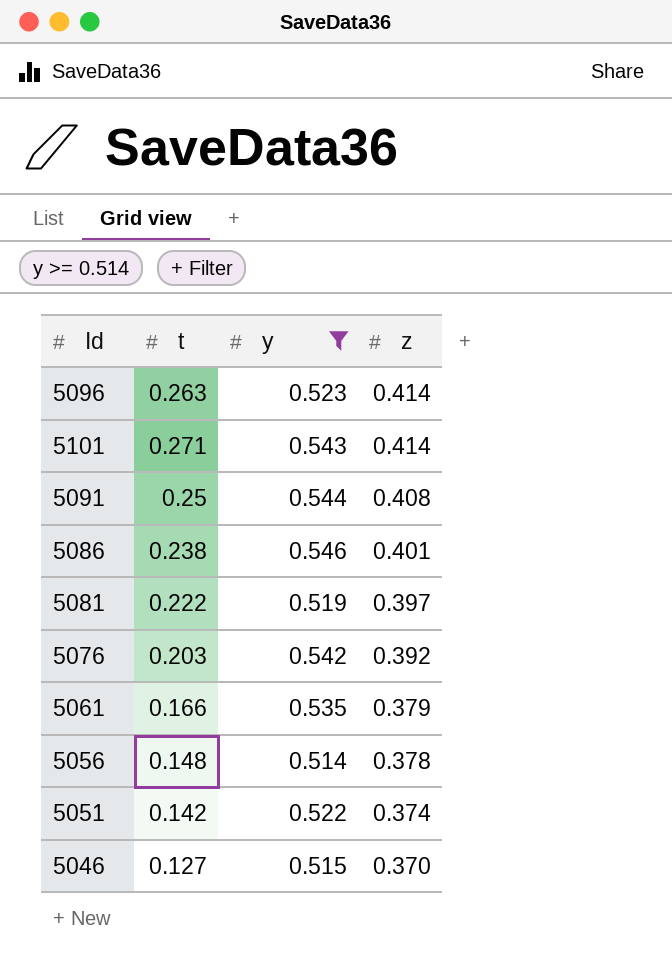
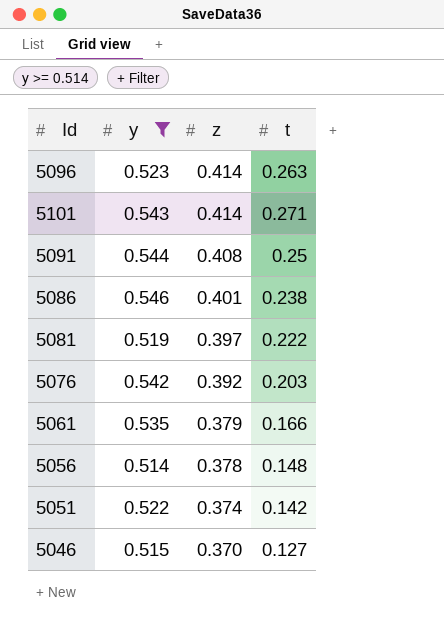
column t | position: 2 -> 4

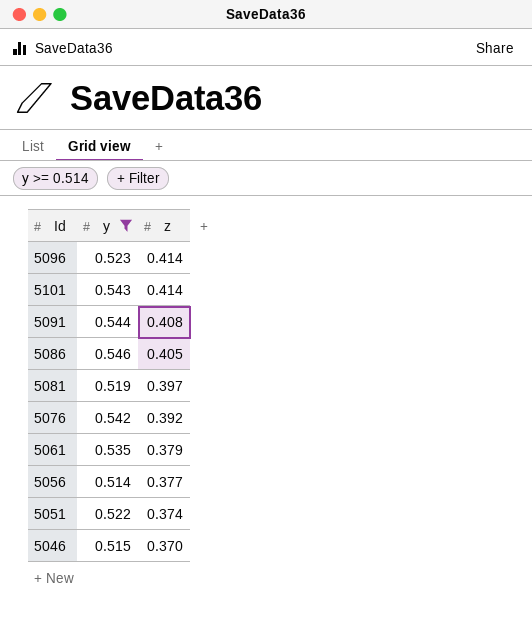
column t | position: 4 -> none
5086 | z: 0.401 -> 0.405
5056 | z: 0.378 -> 0.377

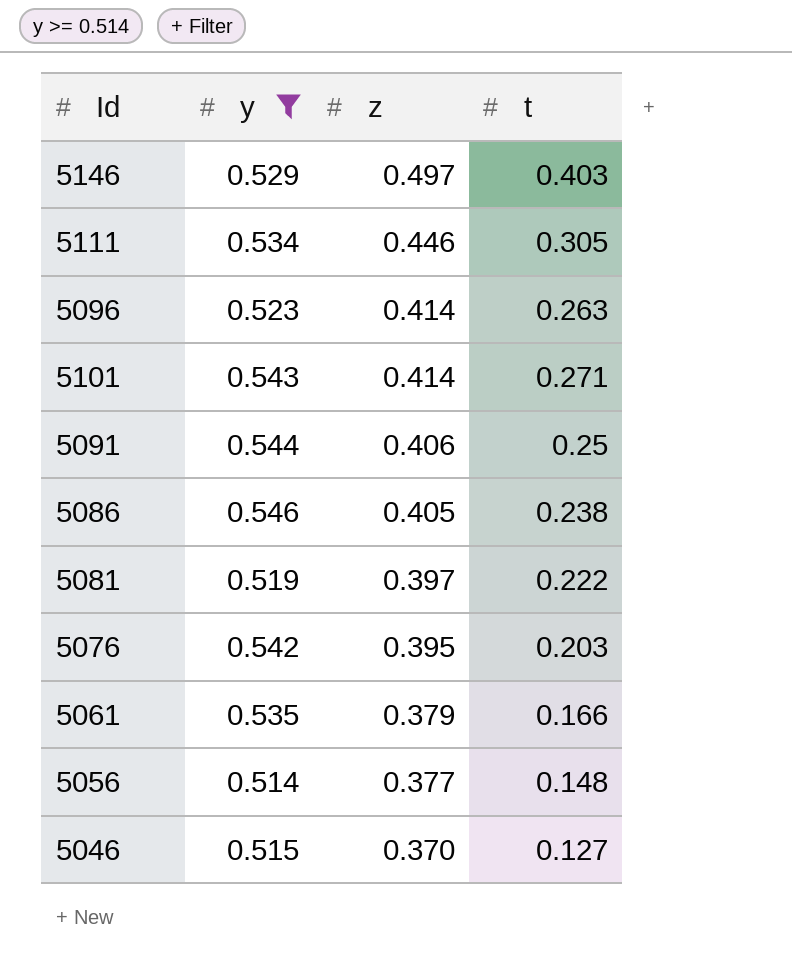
column t | position: none -> 4
row 5051: 0.522 | 0.374 -> none
row 5146: none -> 0.529 | 0.497 | 0.403
row 5111: none -> 0.534 | 0.446 | 0.305
5091 | z: 0.408 -> 0.406
5076 | z: 0.392 -> 0.395

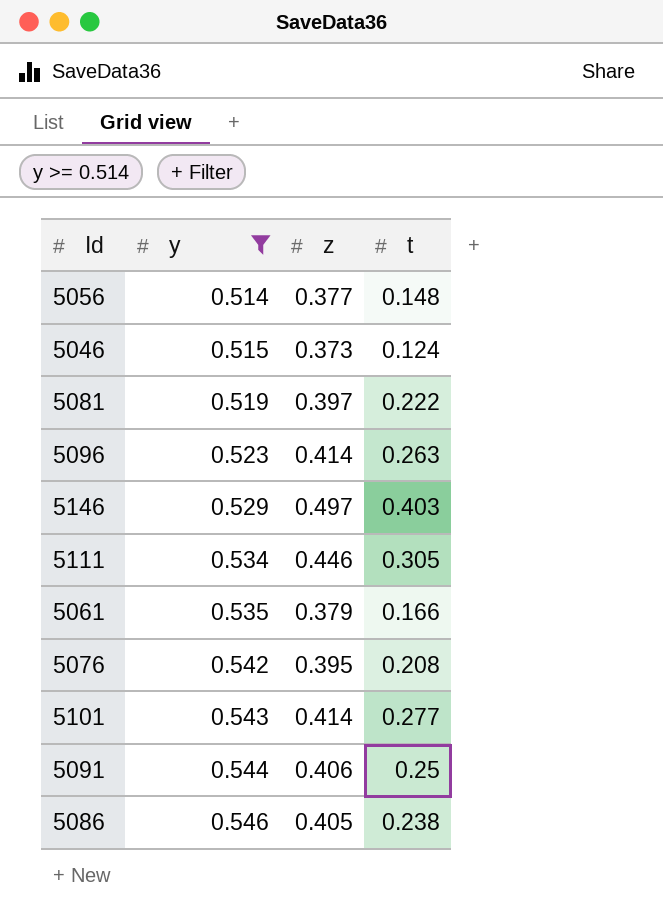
row order: z descending -> y ascending
5046 | z: 0.370 -> 0.373
5046 | t: 0.127 -> 0.124
5076 | t: 0.203 -> 0.208
5101 | t: 0.271 -> 0.277

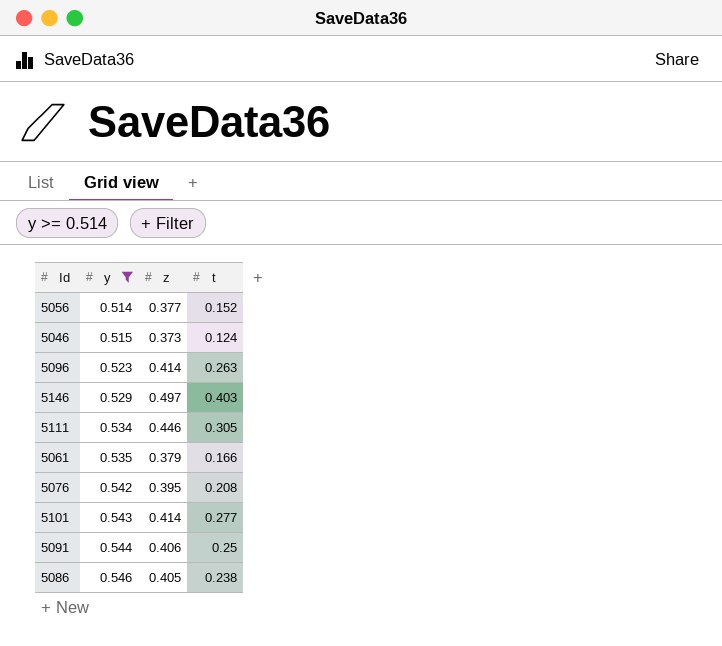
row 5081: 0.519 | 0.397 | 0.222 -> none
5056 | t: 0.148 -> 0.152

